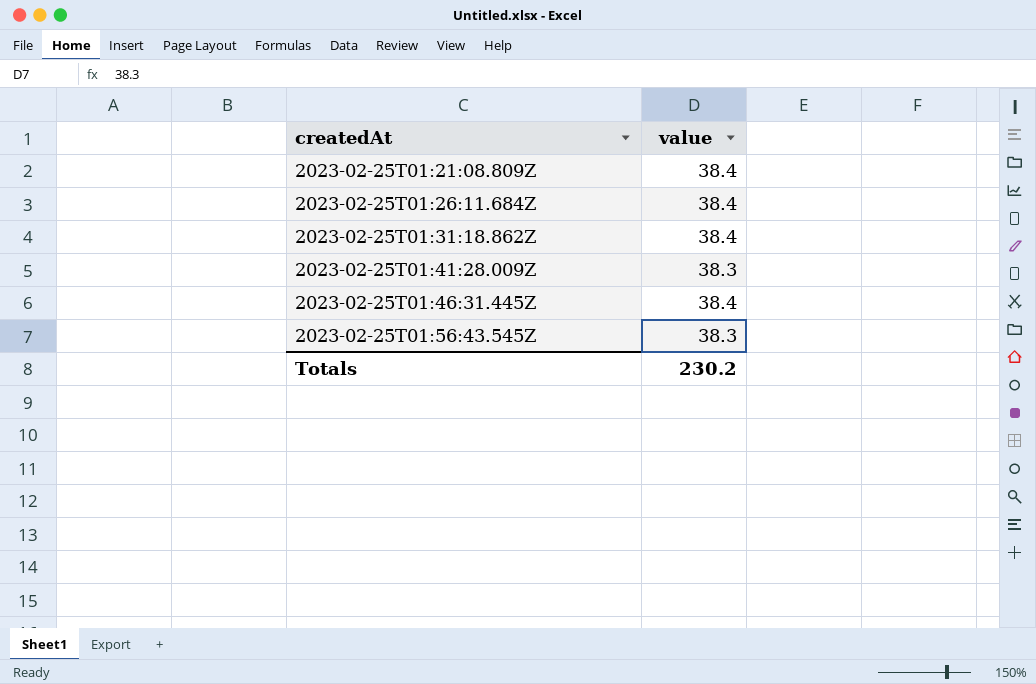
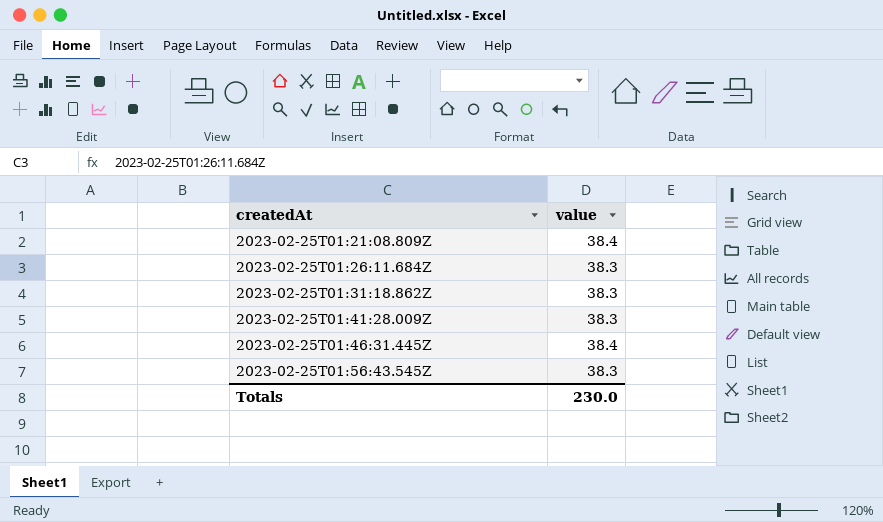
2023-02-25T01:26:11.684Z | value: 38.4 -> 38.3
2023-02-25T01:31:18.862Z | value: 38.4 -> 38.3
Totals | value: 230.2 -> 230.0

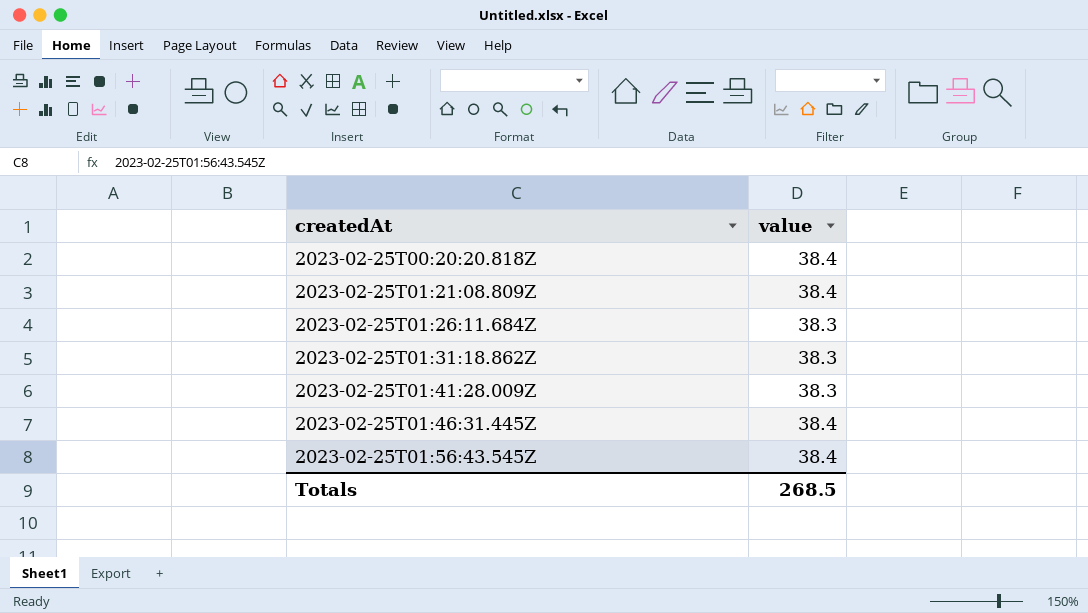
row 2023-02-25T00:20:20.818Z: none -> 38.4
2023-02-25T01:56:43.545Z | value: 38.3 -> 38.4
Totals | value: 230.0 -> 268.5

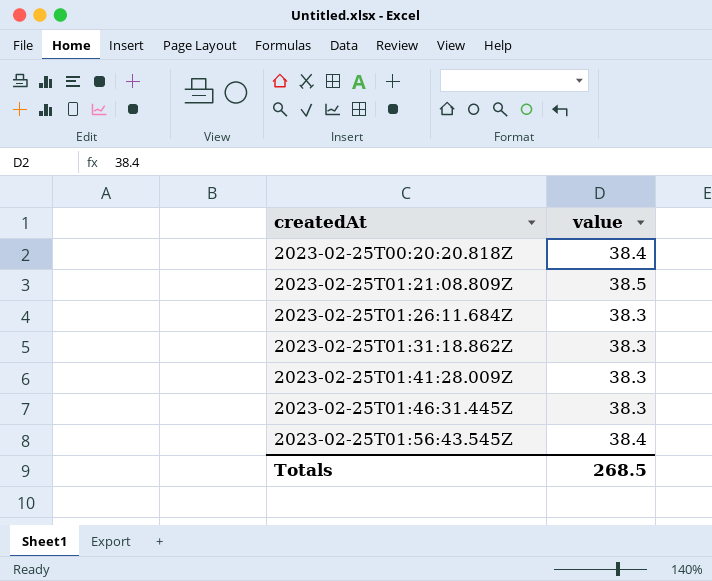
2023-02-25T01:21:08.809Z | value: 38.4 -> 38.5
2023-02-25T01:46:31.445Z | value: 38.4 -> 38.3

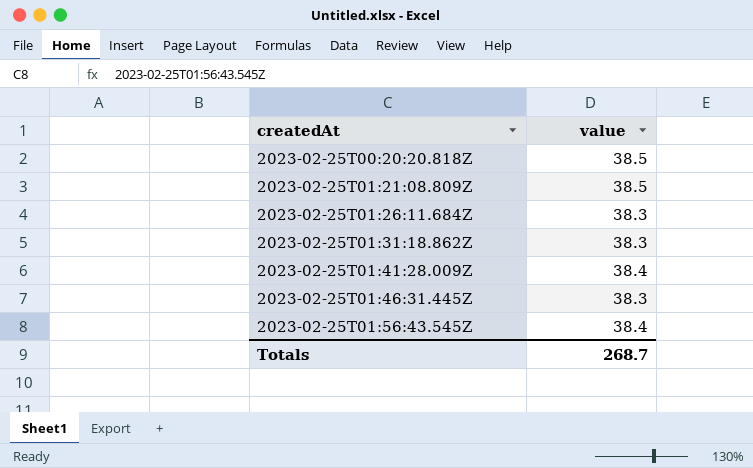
2023-02-25T00:20:20.818Z | value: 38.4 -> 38.5
2023-02-25T01:41:28.009Z | value: 38.3 -> 38.4
Totals | value: 268.5 -> 268.7

